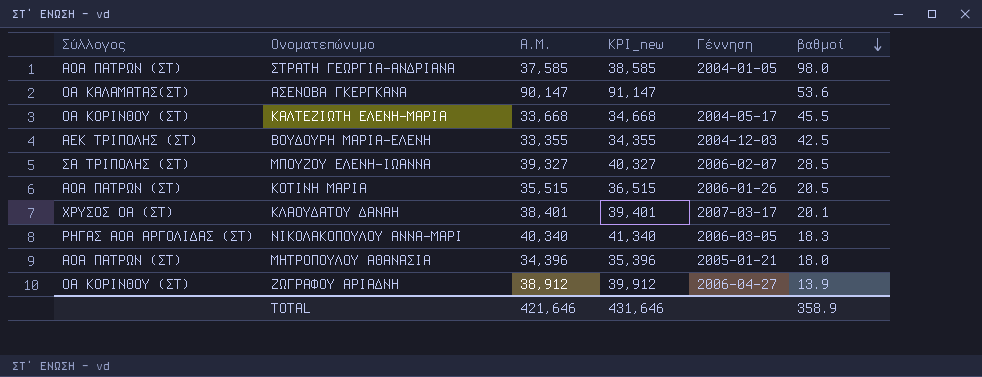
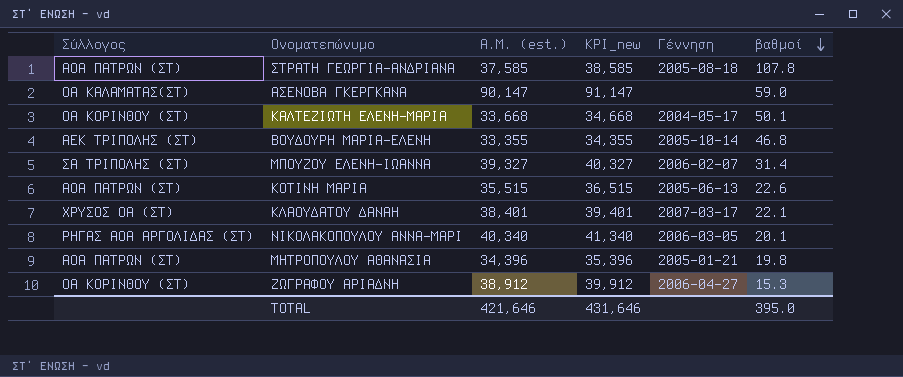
column name: Α.Μ. -> Α.Μ. (est.)
ΣΤΡΑΤΗ ΓΕΩΡΓΙΑ-ΑΝΔΡΙΑΝΑ | Γέννηση: 2004-01-05 -> 2005-08-18
ΣΤΡΑΤΗ ΓΕΩΡΓΙΑ-ΑΝΔΡΙΑΝΑ | βαθμοί: 98.0 -> 107.8
ΑΣΕΝΟΒΑ ΓΚΕΡΓΚΑΝΑ | βαθμοί: 53.6 -> 59.0
ΚΑΛΤΕΖΙΩΤΗ ΕΛΕΝΗ-ΜΑΡΙΑ | βαθμοί: 45.5 -> 50.1
ΒΟΥΔΟΥΡΗ ΜΑΡΙΑ-ΕΛΕΝΗ | Γέννηση: 2004-12-03 -> 2005-10-14
ΒΟΥΔΟΥΡΗ ΜΑΡΙΑ-ΕΛΕΝΗ | βαθμοί: 42.5 -> 46.8
ΜΠΟΥΖΟΥ ΕΛΕΝΗ-ΙΩΑΝΝΑ | βαθμοί: 28.5 -> 31.4
ΚΟΤΙΝΗ ΜΑΡΙΑ | Γέννηση: 2006-01-26 -> 2005-06-13
ΚΟΤΙΝΗ ΜΑΡΙΑ | βαθμοί: 20.5 -> 22.6
ΚΛΑΟΥΔΑΤΟΥ ΔΑΝΑΗ | βαθμοί: 20.1 -> 22.1
ΝΙΚΟΛΑΚΟΠΟΥΛΟΥ ΑΝΝΑ-ΜΑΡΙ | βαθμοί: 18.3 -> 20.1
ΜΗΤΡΟΠΟΥΛΟΥ ΑΘΑΝΑΣΙΑ | βαθμοί: 18.0 -> 19.8
ΖΩΓΡΑΦΟΥ ΑΡΙΑΔΝΗ | βαθμοί: 13.9 -> 15.3
TOTAL | βαθμοί: 358.9 -> 395.0

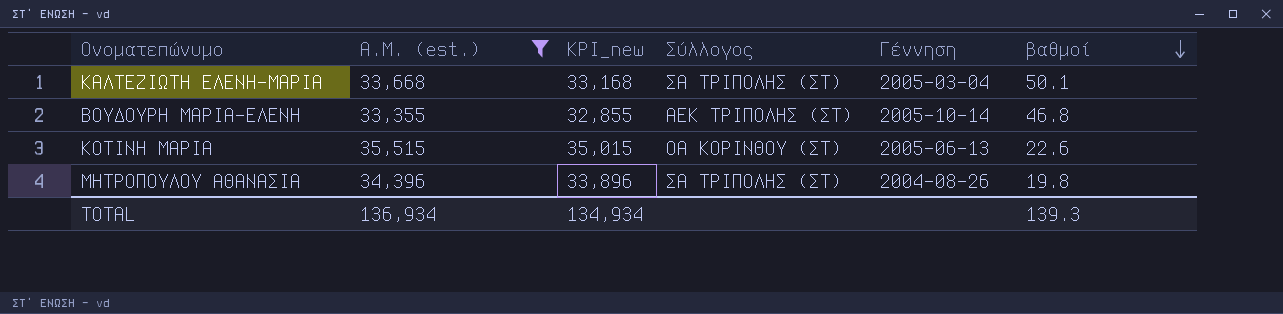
filter: none -> Α.Μ. (est.) <= 35,515
column KPI_new | formula: [Α.Μ. (est.)] + 1000 -> [Α.Μ. (est.)] - 500
column Σύλλογος | position: 1 -> 4
ΚΑΛΤΕΖΙΩΤΗ ΕΛΕΝΗ-ΜΑΡΙΑ | Σύλλογος: ΟΑ ΚΟΡΙΝΘΟΥ (ΣΤ) -> ΣΑ ΤΡΙΠΟΛΗΣ (ΣΤ)
ΚΑΛΤΕΖΙΩΤΗ ΕΛΕΝΗ-ΜΑΡΙΑ | Γέννηση: 2004-05-17 -> 2005-03-04
ΚΟΤΙΝΗ ΜΑΡΙΑ | Σύλλογος: ΑΟΑ ΠΑΤΡΩΝ (ΣΤ) -> ΟΑ ΚΟΡΙΝΘΟΥ (ΣΤ)
ΜΗΤΡΟΠΟΥΛΟΥ ΑΘΑΝΑΣΙΑ | Σύλλογος: ΑΟΑ ΠΑΤΡΩΝ (ΣΤ) -> ΣΑ ΤΡΙΠΟΛΗΣ (ΣΤ)
ΜΗΤΡΟΠΟΥΛΟΥ ΑΘΑΝΑΣΙΑ | Γέννηση: 2005-01-21 -> 2004-08-26
TOTAL | Α.Μ. (est.): 421,646 -> 136,934
TOTAL | KPI_new: 431,646 -> 134,934
TOTAL | βαθμοί: 395.0 -> 139.3

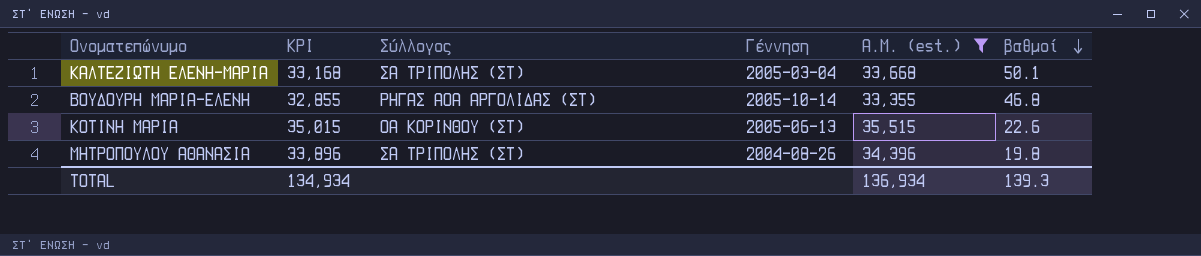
column name: KPI_new -> KPI
column Α.Μ. (est.) | position: 2 -> 5
ΒΟΥΔΟΥΡΗ ΜΑΡΙΑ-ΕΛΕΝΗ | Σύλλογος: ΑΕΚ ΤΡΙΠΟΛΗΣ (ΣΤ) -> ΡΗΓΑΣ ΑΟΑ ΑΡΓΟΛΙΔΑΣ (ΣΤ)

